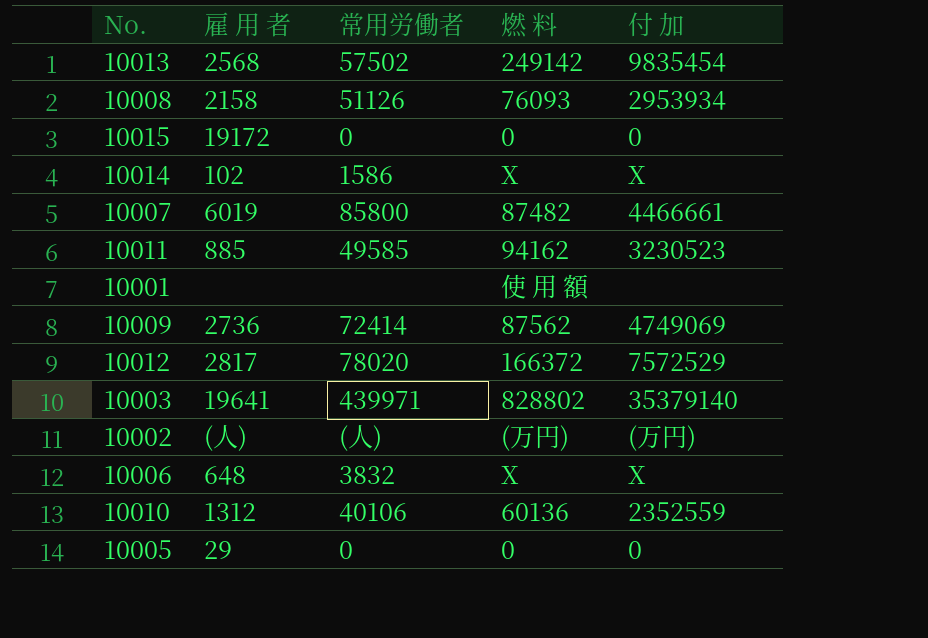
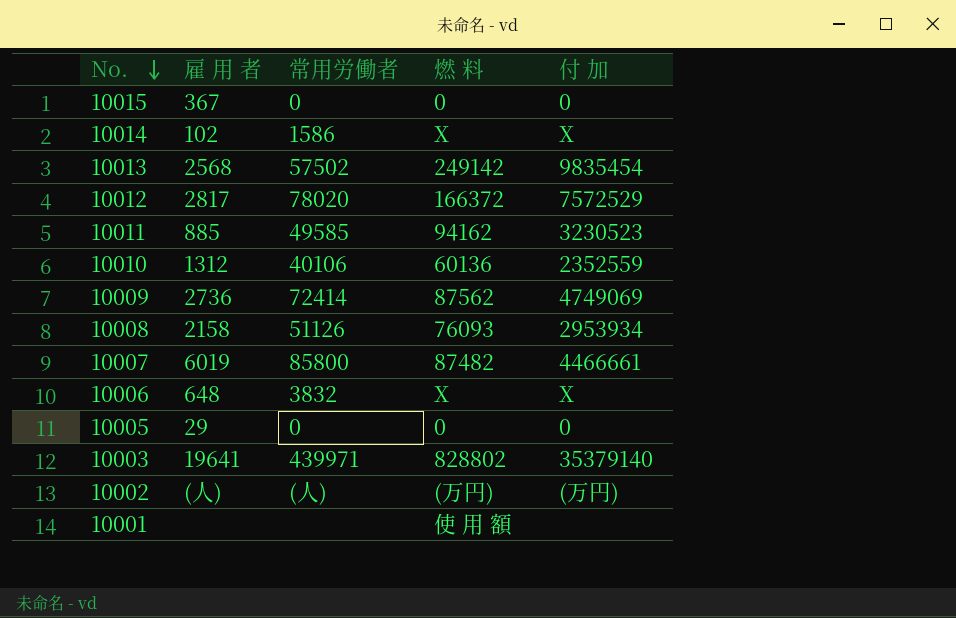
row order: none -> No. descending
10015 | 雇 用 者: 19172 -> 367

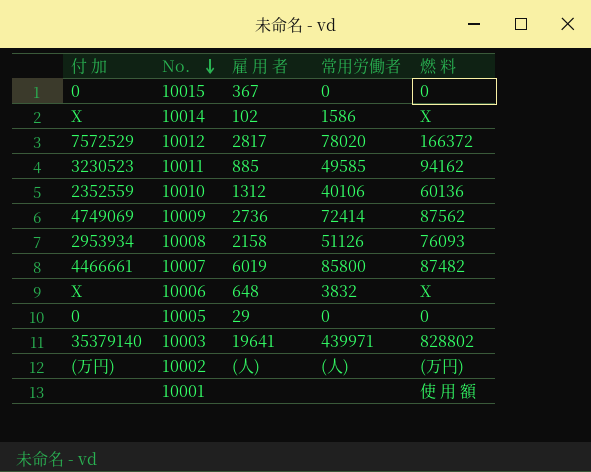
column 付 加 | position: 5 -> 1
row 10013: 2568 | 57502 | 249142 | 9835454 -> none

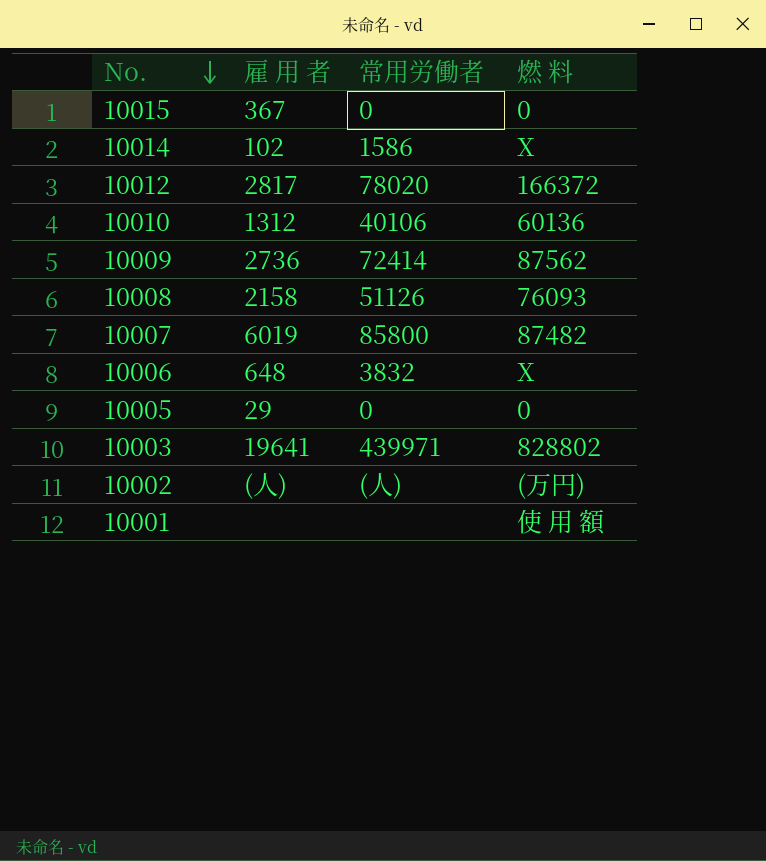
column 付 加 | position: 1 -> none
row 10011: 3230523 | 885 | 49585 | 94162 -> none

